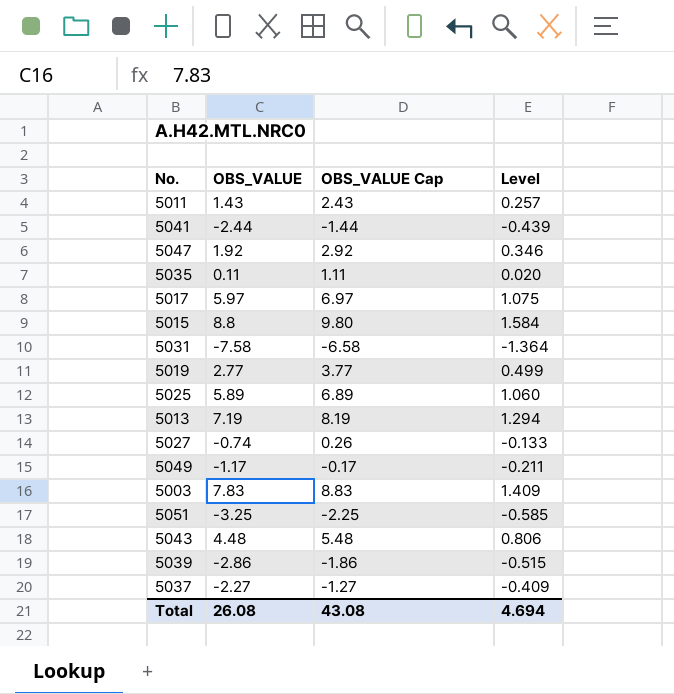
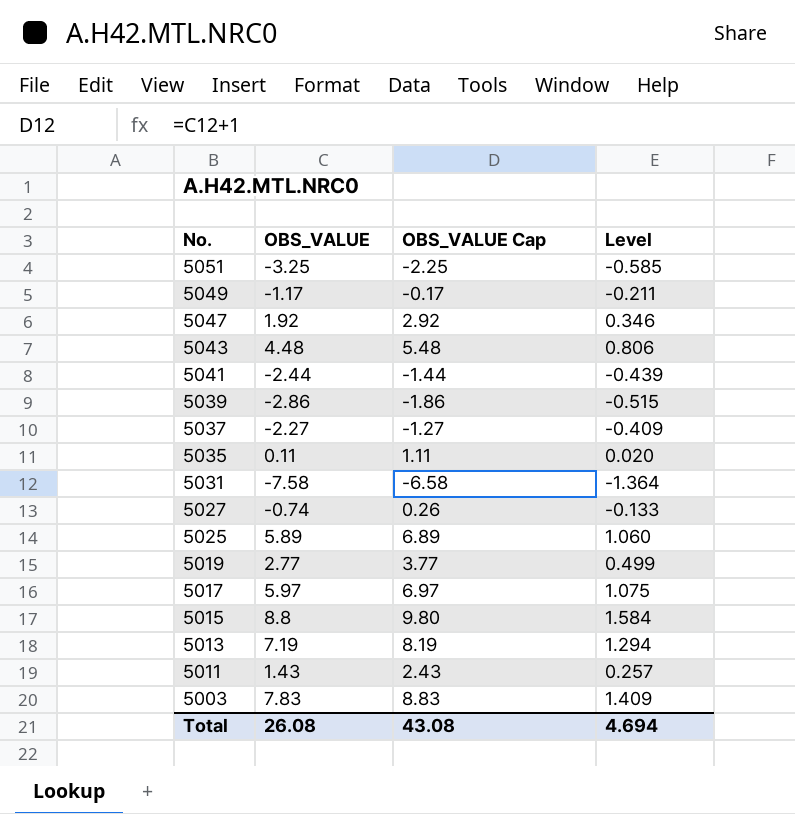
row order: none -> No. descending

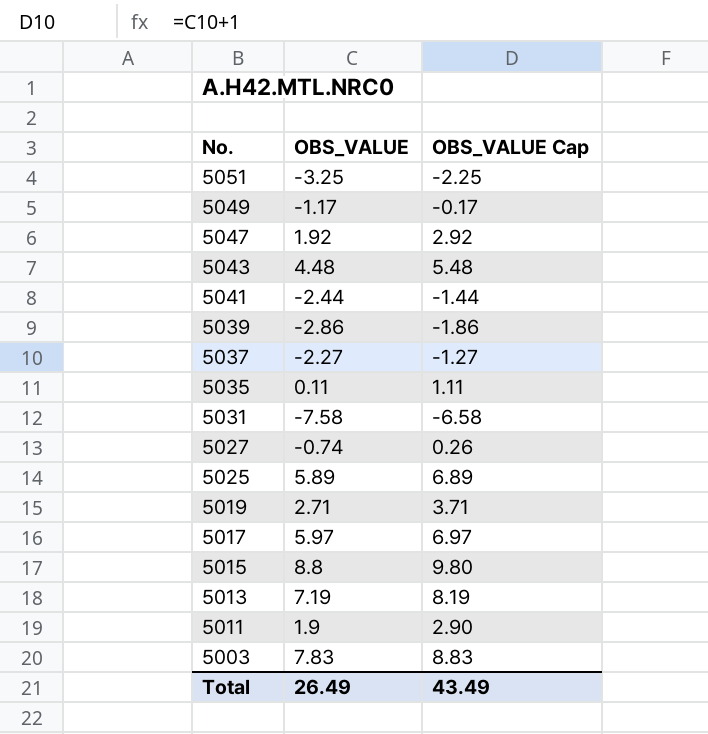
column Level | formula: [OBS_VALUE] * 0.18 -> none
5019 | OBS_VALUE: 2.77 -> 2.71
5019 | OBS_VALUE Cap: 3.77 -> 3.71
5011 | OBS_VALUE: 1.43 -> 1.9
5011 | OBS_VALUE Cap: 2.43 -> 2.90
Total | OBS_VALUE: 26.08 -> 26.49
Total | OBS_VALUE Cap: 43.08 -> 43.49

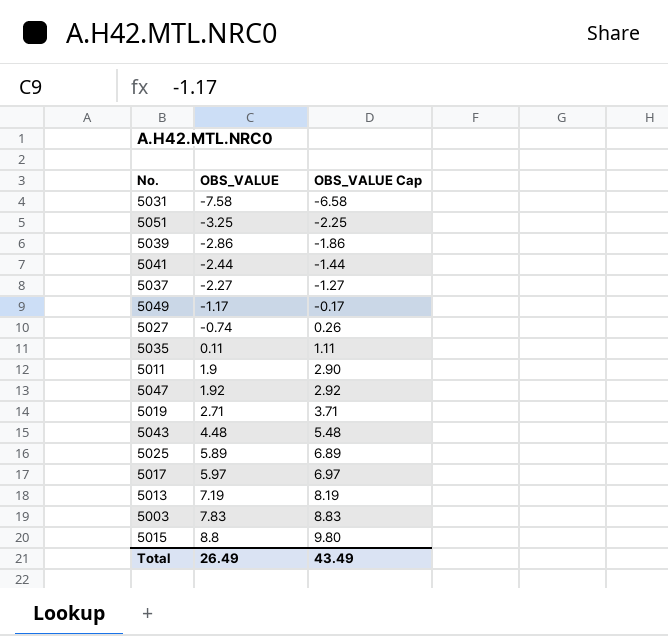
row order: No. descending -> OBS_VALUE ascending

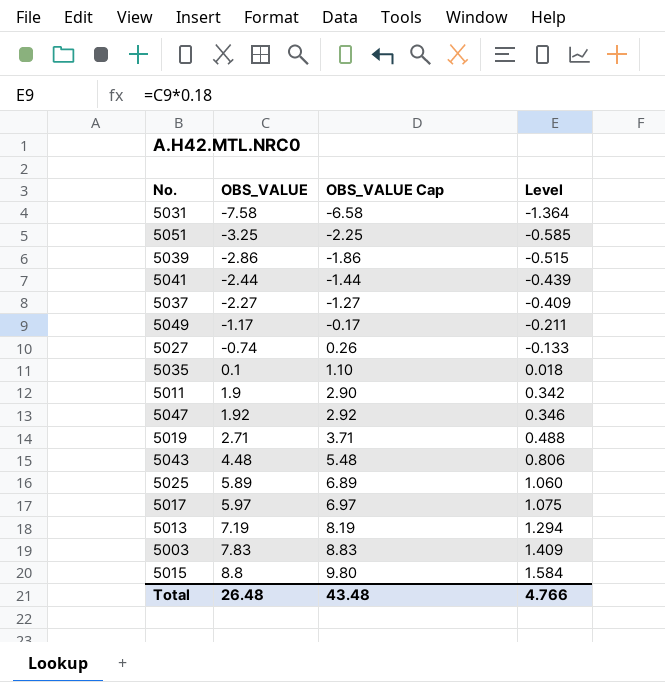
column Level | formula: none -> [OBS_VALUE] * 0.18
5035 | OBS_VALUE: 0.11 -> 0.1
5035 | OBS_VALUE Cap: 1.11 -> 1.10
Total | OBS_VALUE: 26.49 -> 26.48
Total | OBS_VALUE Cap: 43.49 -> 43.48

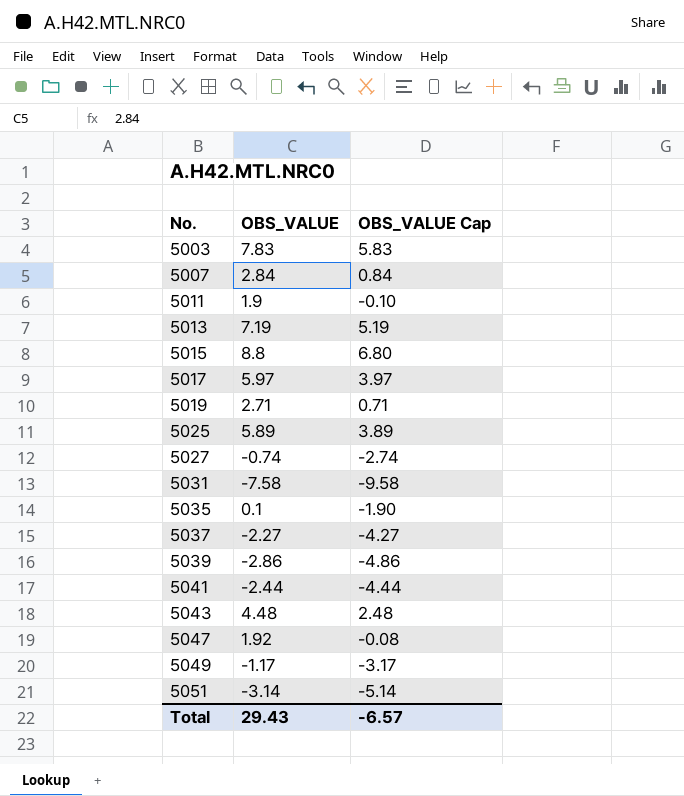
row order: OBS_VALUE ascending -> No. ascending
column Level | formula: [OBS_VALUE] * 0.18 -> none
column OBS_VALUE Cap | formula: [OBS_VALUE] + 1 -> [OBS_VALUE] - 2
row 5007: none -> 2.84 | 0.84
5051 | OBS_VALUE: -3.25 -> -3.14
Total | OBS_VALUE: 26.48 -> 29.43
Total | OBS_VALUE Cap: 43.48 -> -6.57

